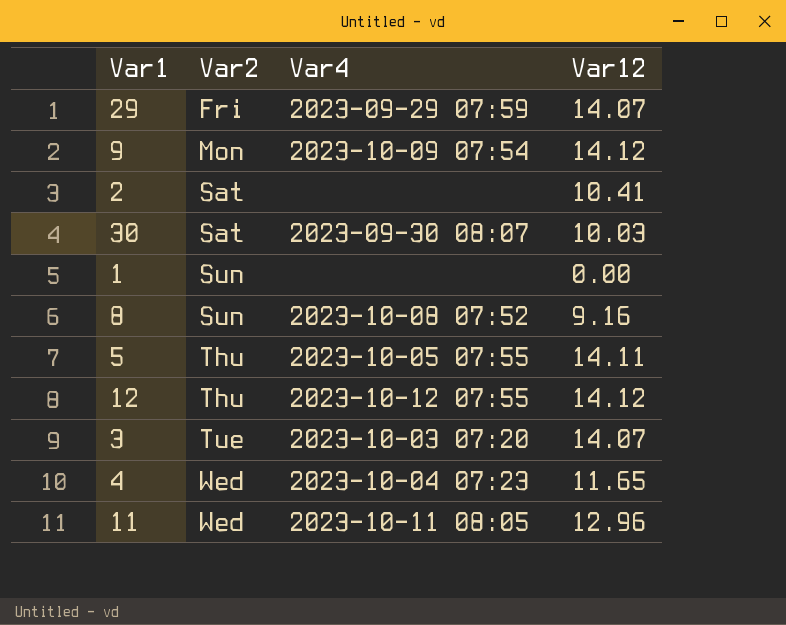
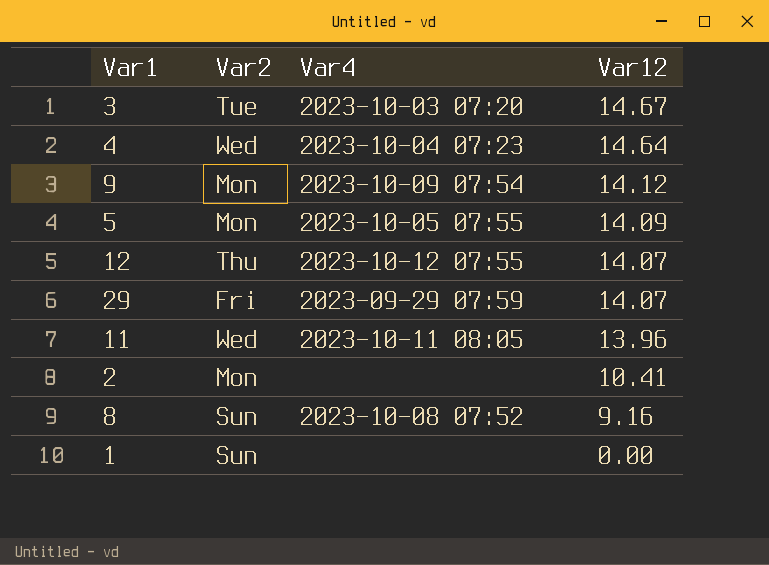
row order: Var2 ascending -> Var12 descending
row 30: Sat | 2023-09-30 08:07 | 10.03 -> none
3 | Var12: 14.07 -> 14.67
4 | Var12: 11.65 -> 14.64
5 | Var2: Thu -> Mon
5 | Var12: 14.11 -> 14.09
12 | Var12: 14.12 -> 14.07
11 | Var12: 12.96 -> 13.96
2 | Var2: Sat -> Mon

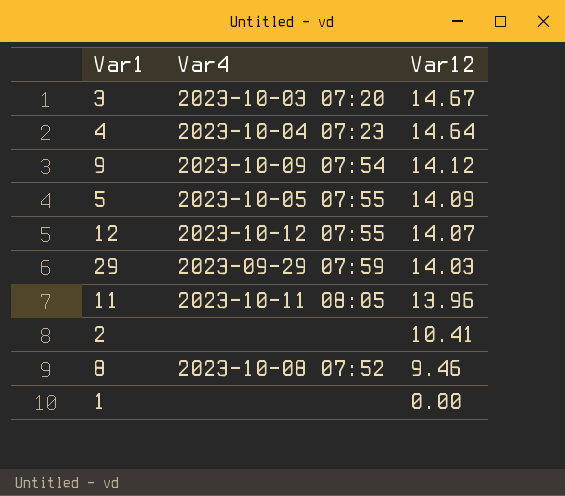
column Var2 | position: 2 -> none
29 | Var12: 14.07 -> 14.03
8 | Var12: 9.16 -> 9.46

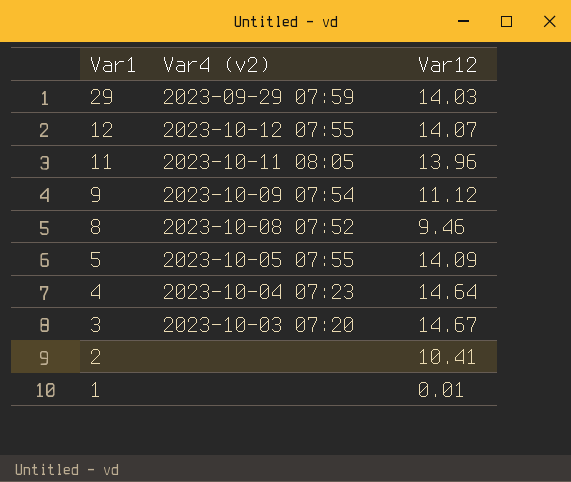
row order: Var12 descending -> Var1 descending
column name: Var4 -> Var4 (v2)
9 | Var12: 14.12 -> 11.12
1 | Var12: 0.00 -> 0.01

